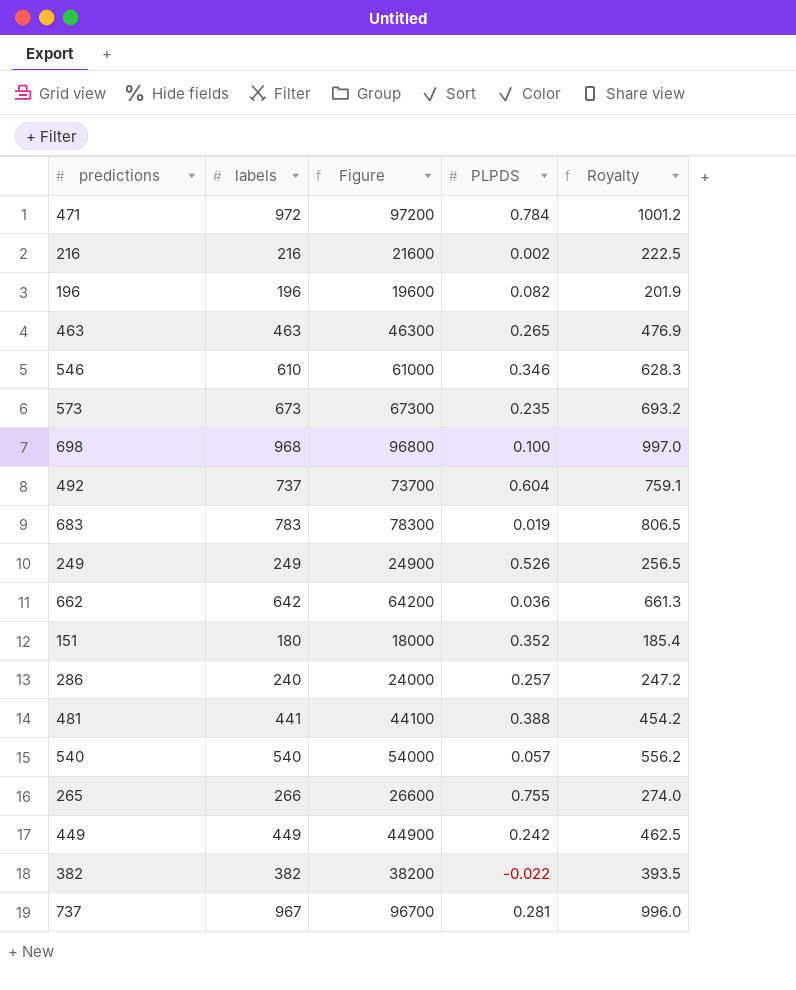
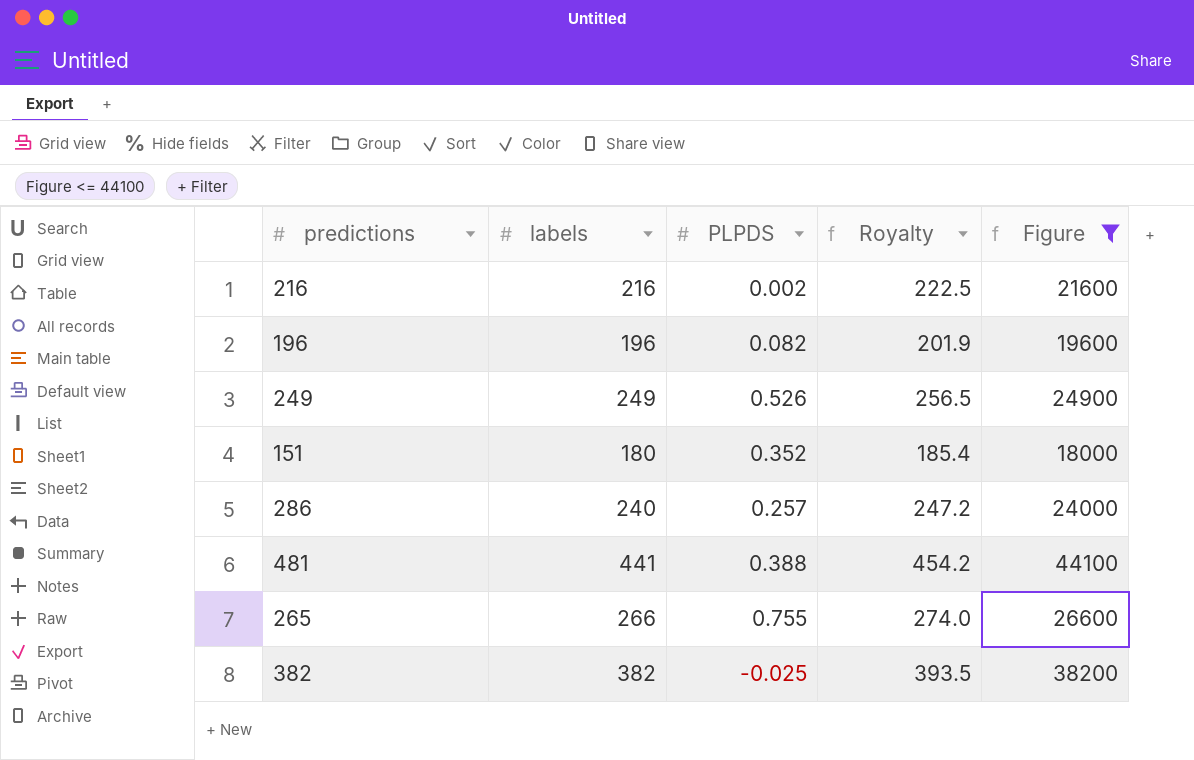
filter: none -> Figure <= 44100
column Figure | position: 3 -> 5
382 | PLPDS: -0.022 -> -0.025

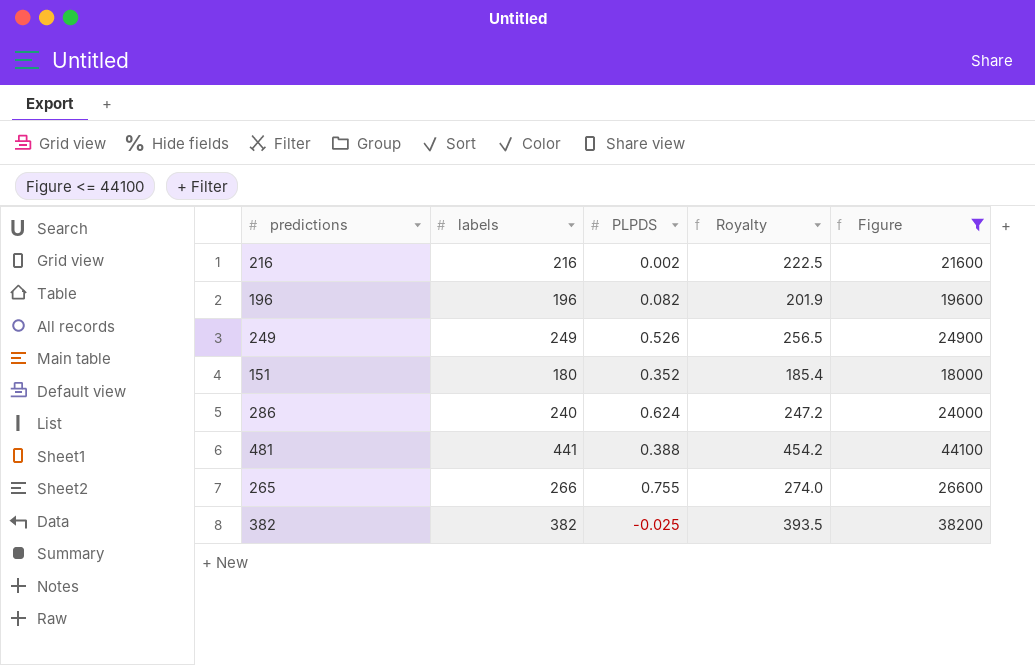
286 | PLPDS: 0.257 -> 0.624

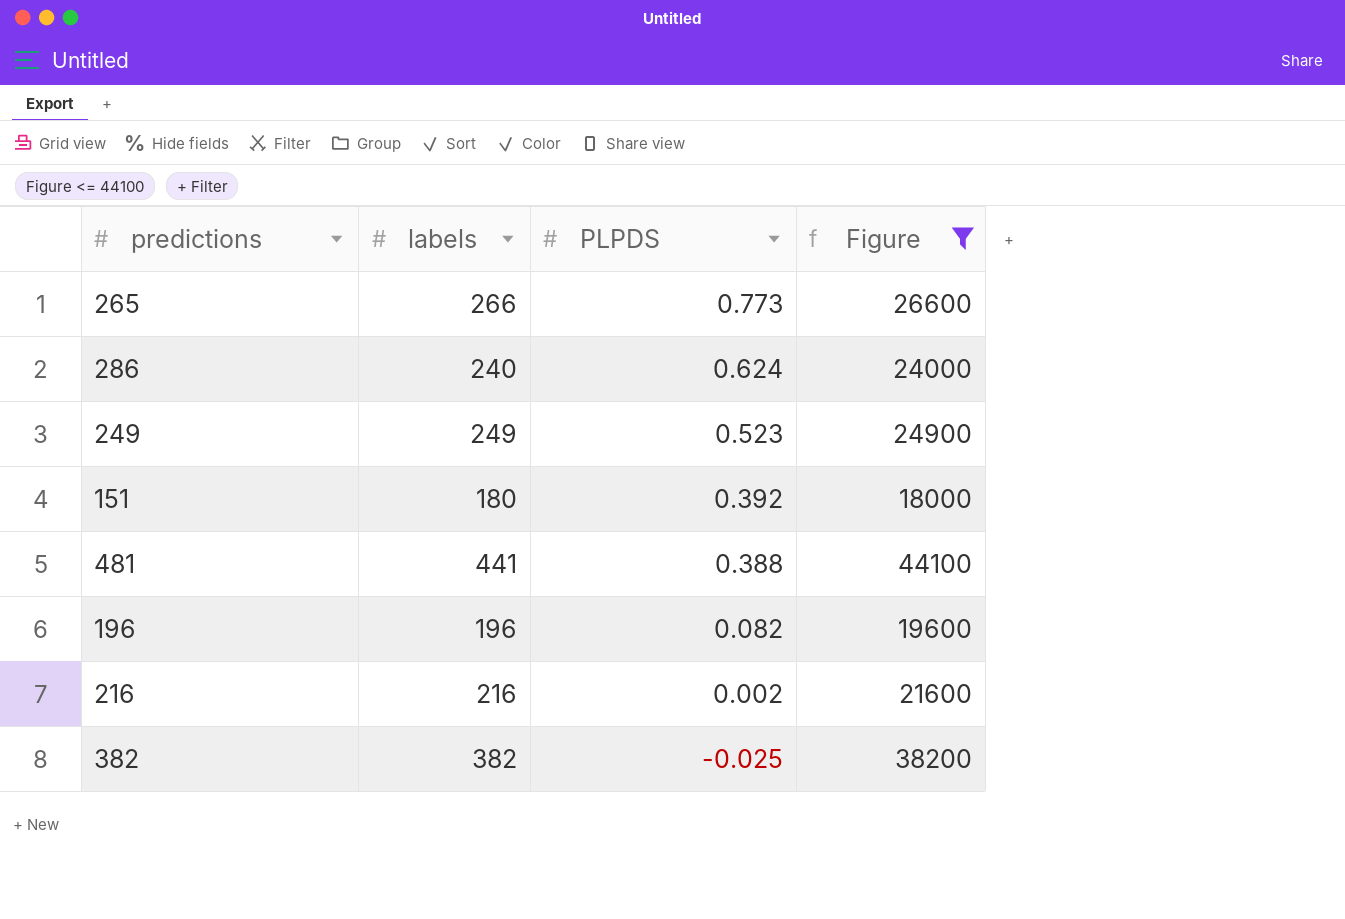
row order: none -> PLPDS descending
column Royalty | formula: [labels] * 1.03 -> none
265 | PLPDS: 0.755 -> 0.773
249 | PLPDS: 0.526 -> 0.523
151 | PLPDS: 0.352 -> 0.392

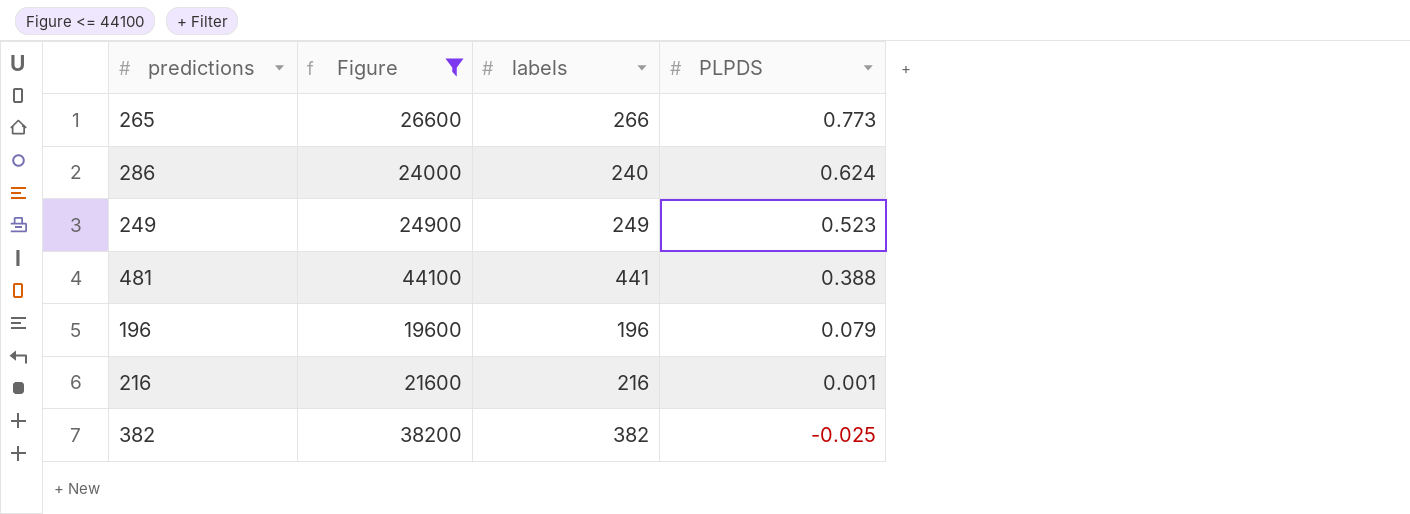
column Figure | position: 4 -> 2
row 151: 180 | 0.392 | 18000 -> none
196 | PLPDS: 0.082 -> 0.079
216 | PLPDS: 0.002 -> 0.001

